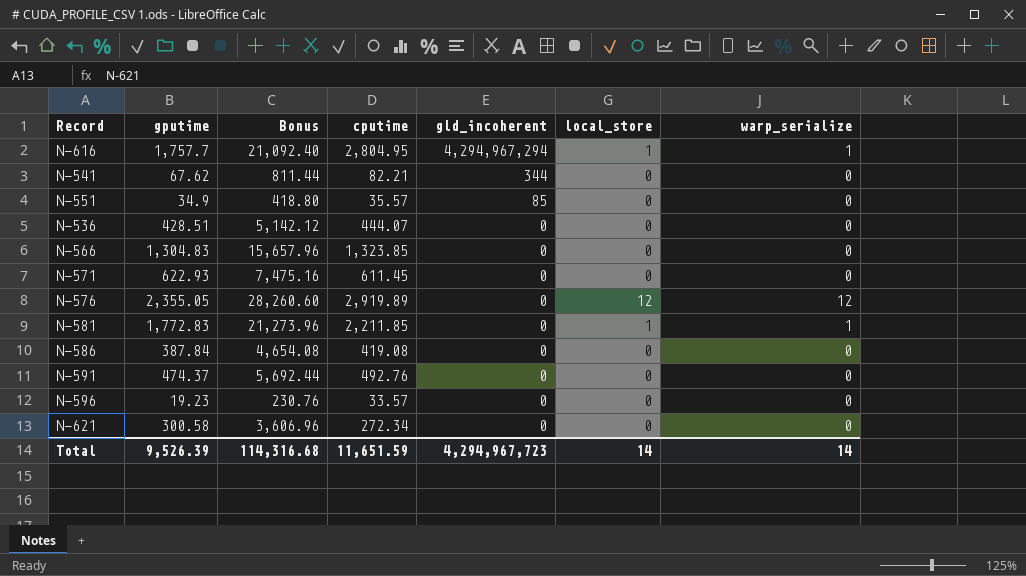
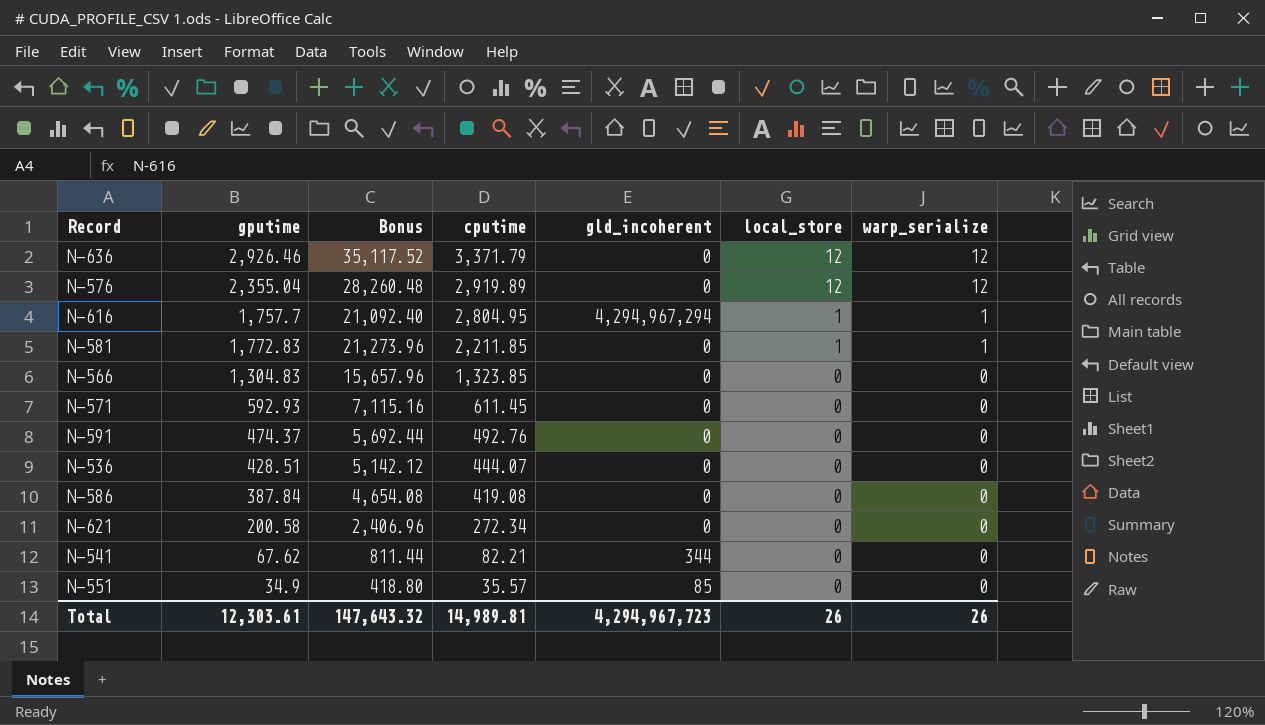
row order: gld_incoherent descending -> cputime descending
row N-596: 19.23 | 230.76 | 33.57 | 0 | 0 | 0 -> none
row N-636: none -> 2,926.46 | 35,117.52 | 3,371.79 | 0 | 12 | 12
N-576 | gputime: 2,355.05 -> 2,355.04
N-576 | Bonus: 28,260.60 -> 28,260.48
N-571 | gputime: 622.93 -> 592.93
N-571 | Bonus: 7,475.16 -> 7,115.16
N-621 | gputime: 300.58 -> 200.58
N-621 | Bonus: 3,606.96 -> 2,406.96
Total | gputime: 9,526.39 -> 12,303.61
Total | Bonus: 114,316.68 -> 147,643.32
Total | cputime: 11,651.59 -> 14,989.81
Total | local_store: 14 -> 26
Total | warp_serialize: 14 -> 26

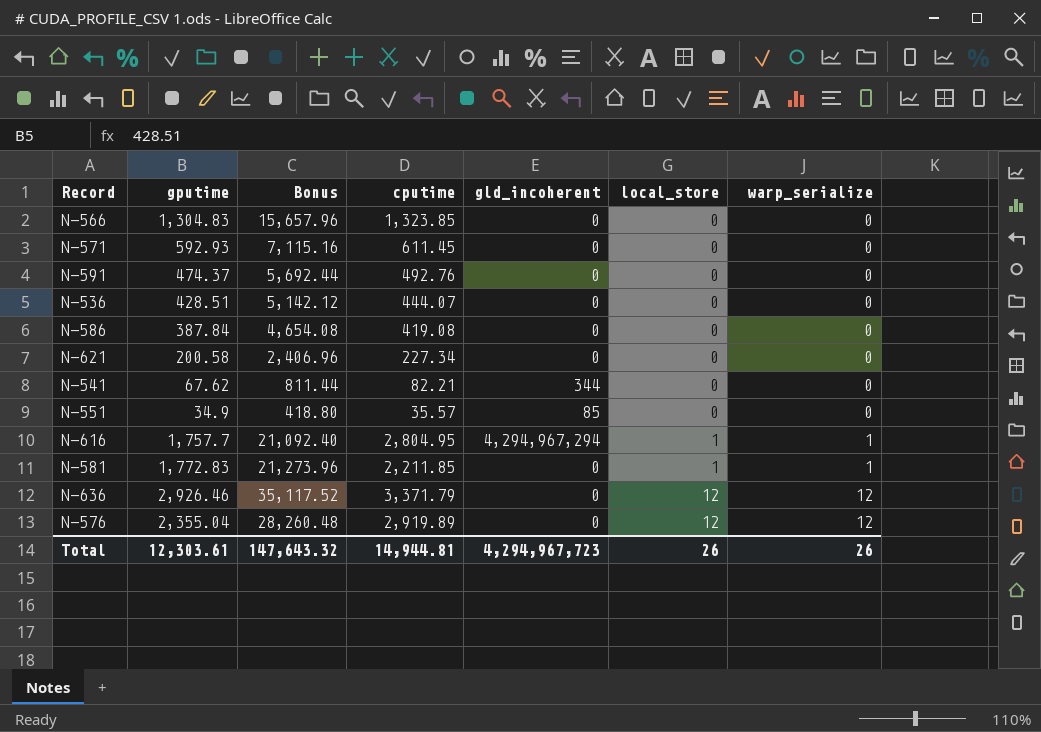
row order: cputime descending -> local_store ascending
N-621 | cputime: 272.34 -> 227.34
Total | cputime: 14,989.81 -> 14,944.81

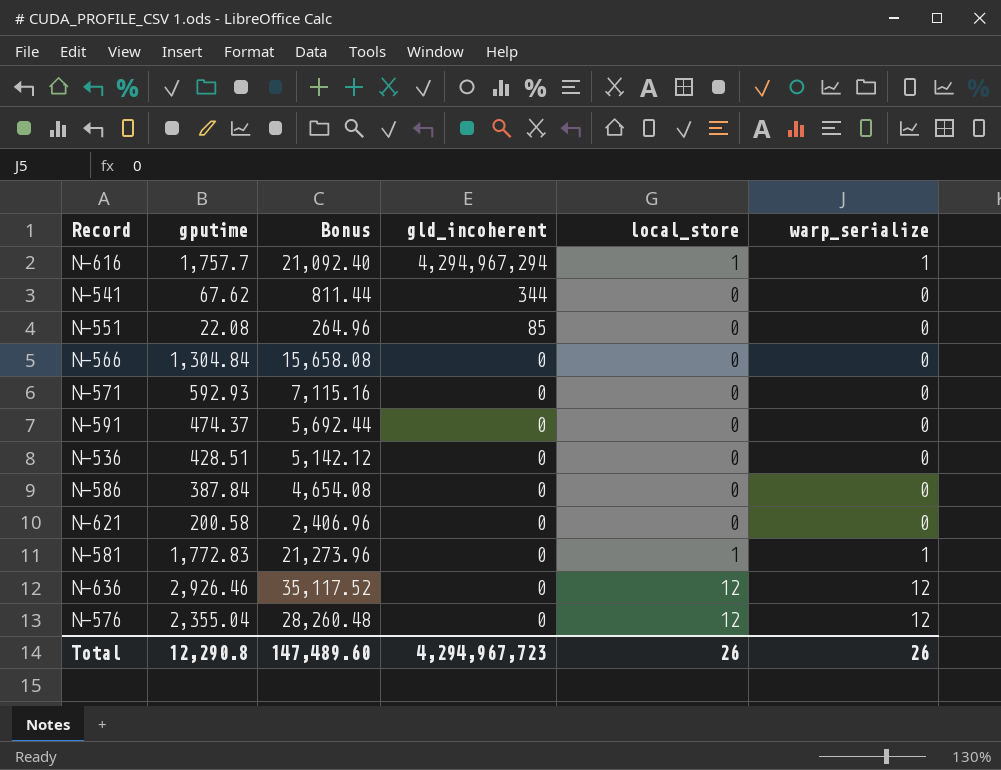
row order: local_store ascending -> gld_incoherent descending
column cputime | position: 4 -> none
N-551 | gputime: 34.9 -> 22.08
N-551 | Bonus: 418.80 -> 264.96
N-566 | gputime: 1,304.83 -> 1,304.84
N-566 | Bonus: 15,657.96 -> 15,658.08
Total | gputime: 12,303.61 -> 12,290.8
Total | Bonus: 147,643.32 -> 147,489.60

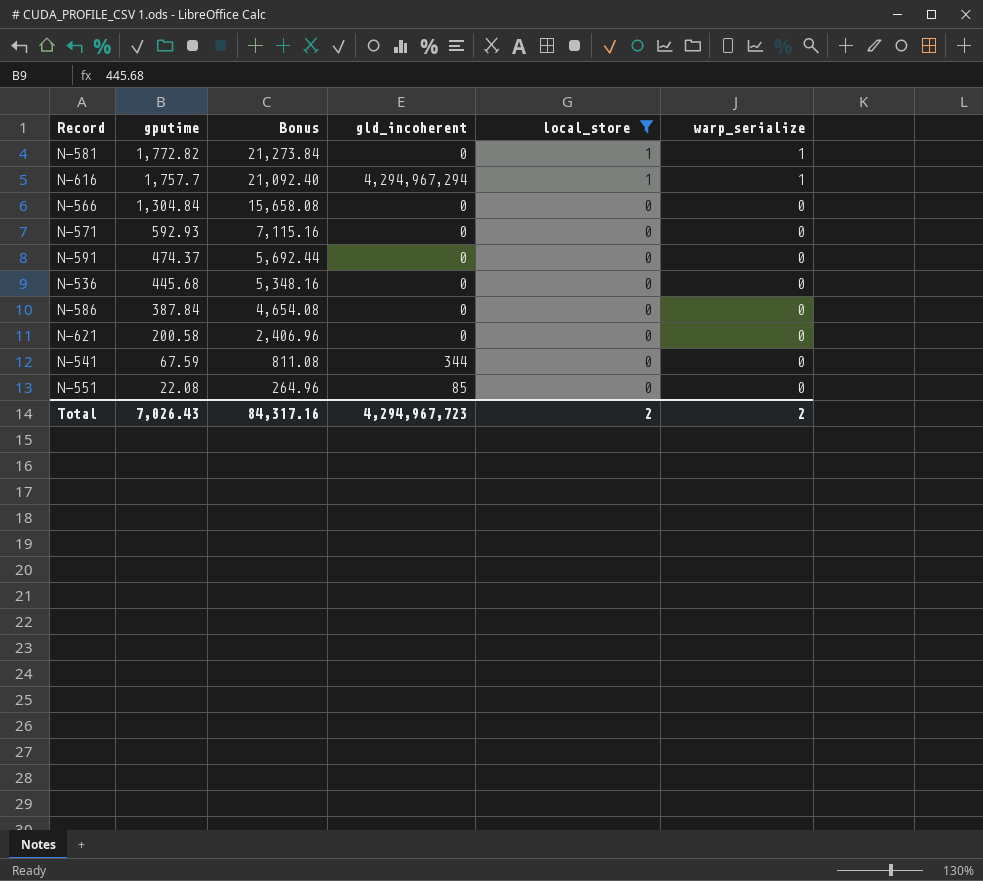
filter: none -> local_store != 12
row order: gld_incoherent descending -> gputime descending
N-581 | gputime: 1,772.83 -> 1,772.82
N-581 | Bonus: 21,273.96 -> 21,273.84
N-536 | gputime: 428.51 -> 445.68
N-536 | Bonus: 5,142.12 -> 5,348.16
N-541 | gputime: 67.62 -> 67.59
N-541 | Bonus: 811.44 -> 811.08
Total | gputime: 12,290.8 -> 7,026.43
Total | Bonus: 147,489.60 -> 84,317.16
Total | local_store: 26 -> 2
Total | warp_serialize: 26 -> 2

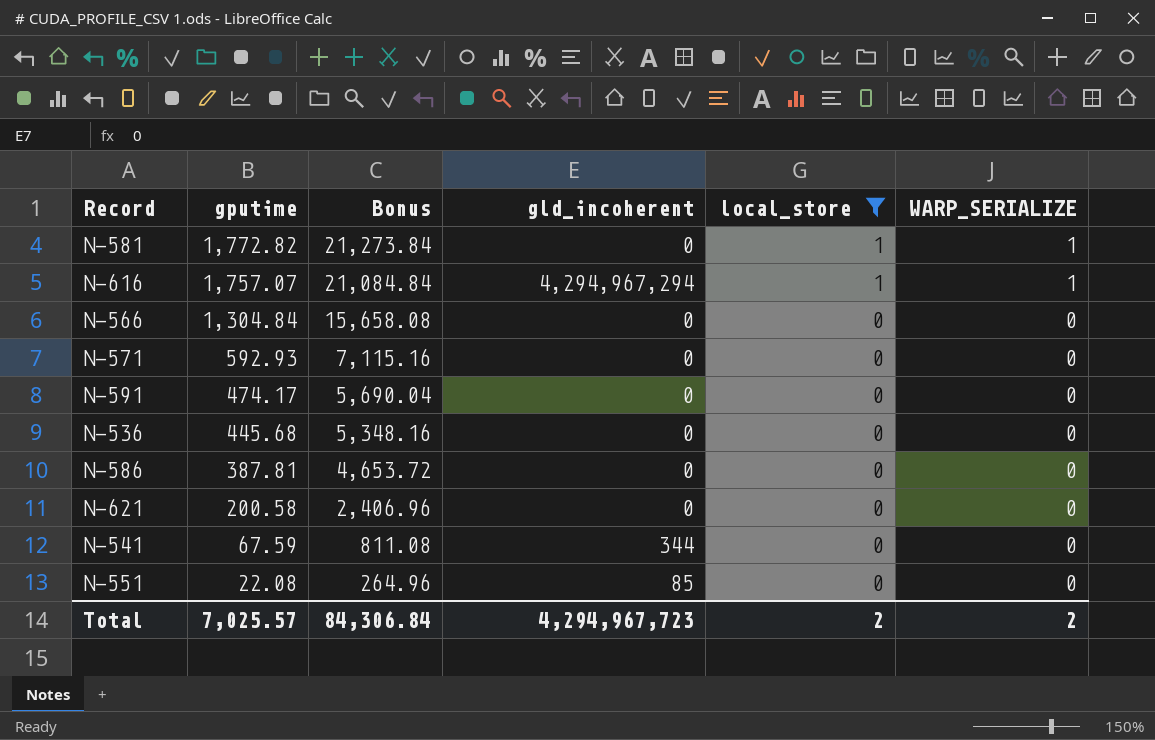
column name: warp_serialize -> WARP_SERIALIZE
N-616 | gputime: 1,757.7 -> 1,757.07
N-616 | Bonus: 21,092.40 -> 21,084.84
N-591 | gputime: 474.37 -> 474.17
N-591 | Bonus: 5,692.44 -> 5,690.04
N-586 | gputime: 387.84 -> 387.81
N-586 | Bonus: 4,654.08 -> 4,653.72
Total | gputime: 7,026.43 -> 7,025.57
Total | Bonus: 84,317.16 -> 84,306.84

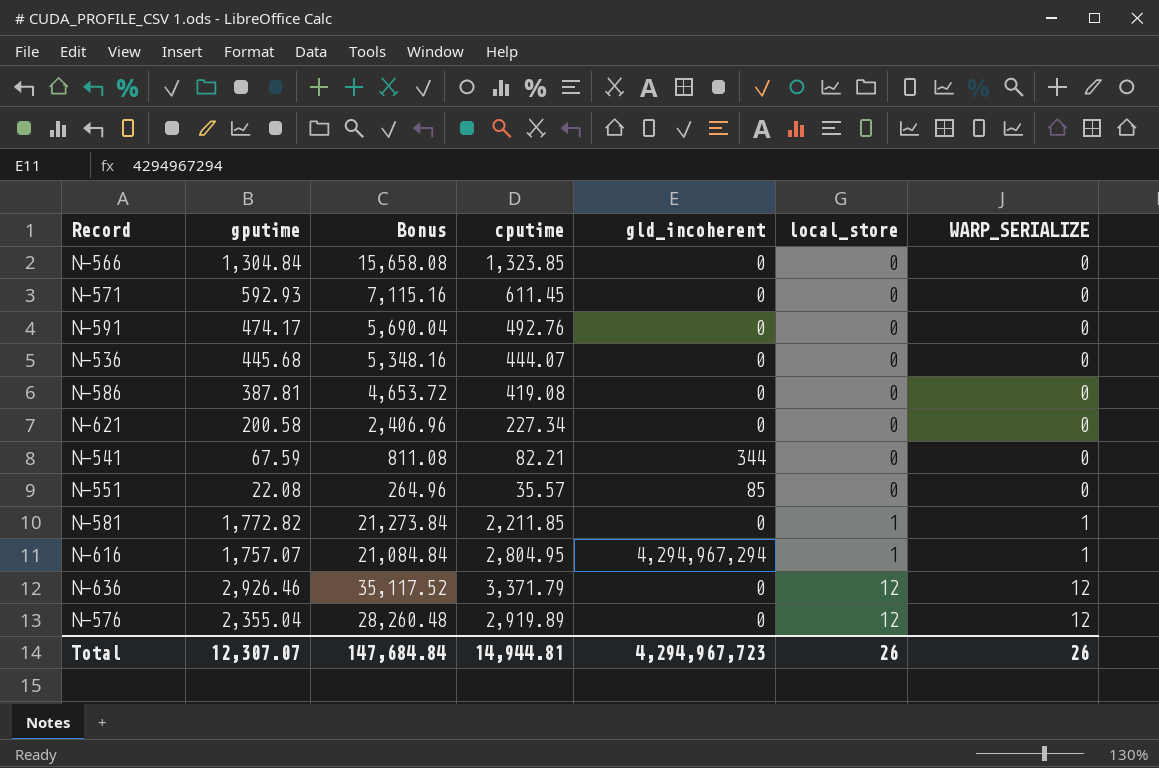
filter: local_store != 12 -> none
row order: gputime descending -> local_store ascending
column cputime | position: none -> 4
Total | gputime: 7,025.57 -> 12,307.07
Total | Bonus: 84,306.84 -> 147,684.84
Total | local_store: 2 -> 26
Total | WARP_SERIALIZE: 2 -> 26

